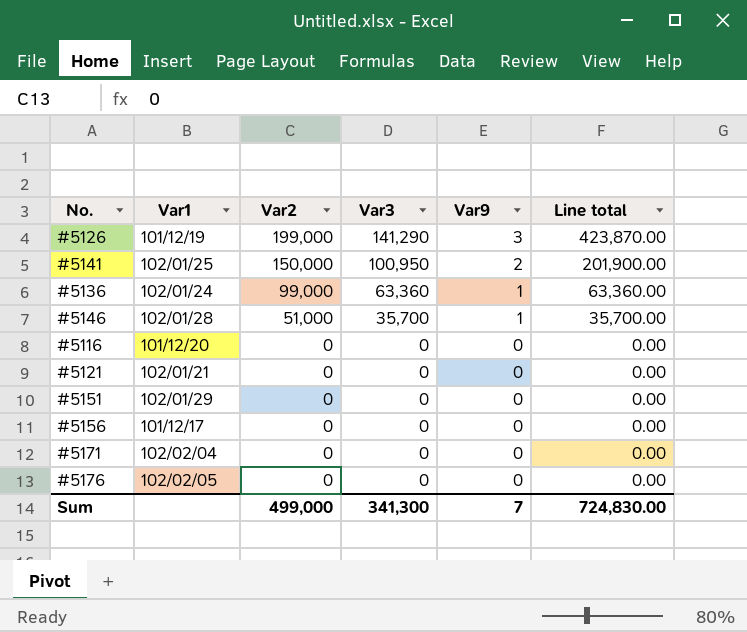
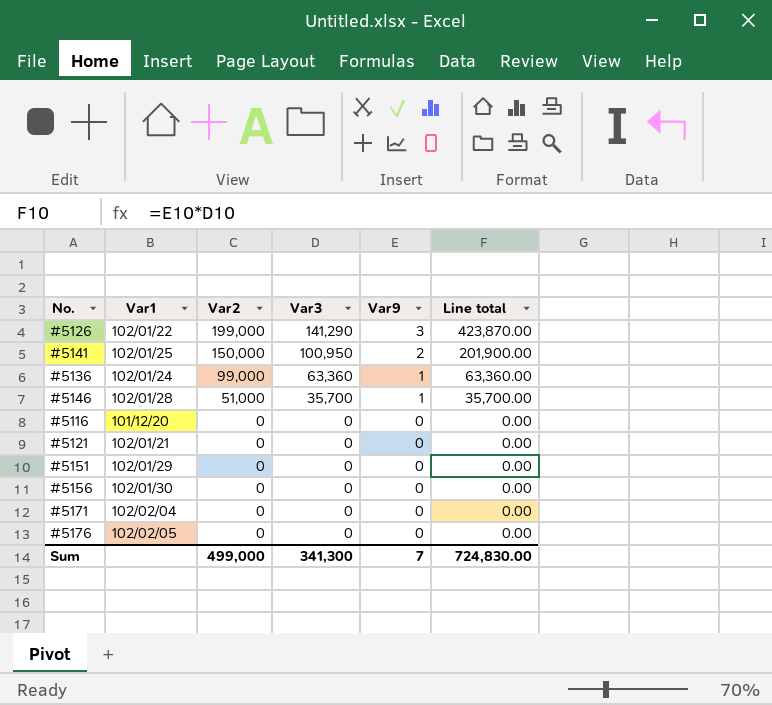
#5126 | Var1: 101/12/19 -> 102/01/22
#5156 | Var1: 101/12/17 -> 102/01/30

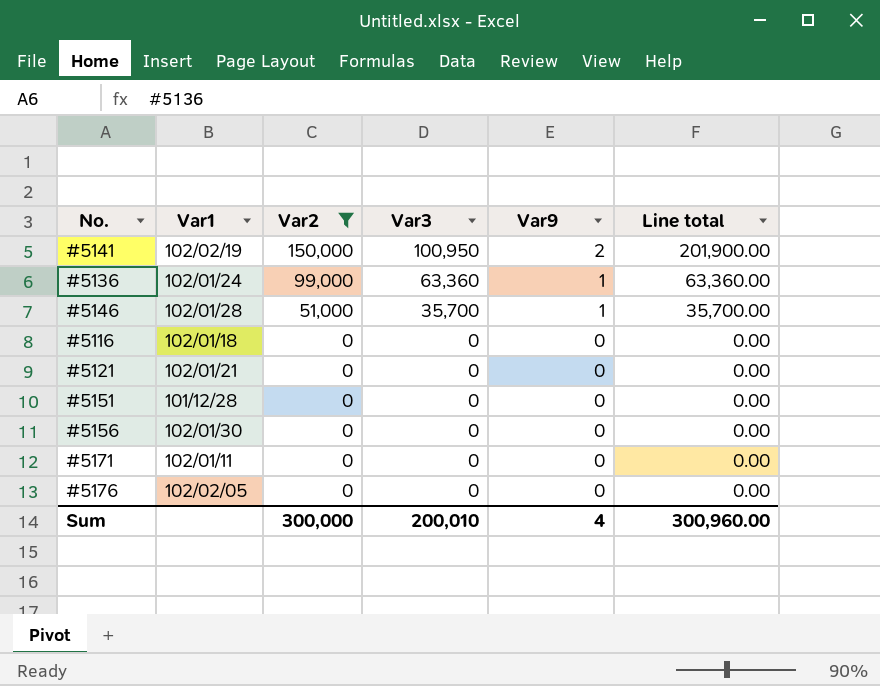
filter: none -> Var2 != 199,000
#5141 | Var1: 102/01/25 -> 102/02/19
#5116 | Var1: 101/12/20 -> 102/01/18
#5151 | Var1: 102/01/29 -> 101/12/28
#5171 | Var1: 102/02/04 -> 102/01/11
Sum | Var2: 499,000 -> 300,000
Sum | Var3: 341,300 -> 200,010
Sum | Var9: 7 -> 4
Sum | Line total: 724,830.00 -> 300,960.00

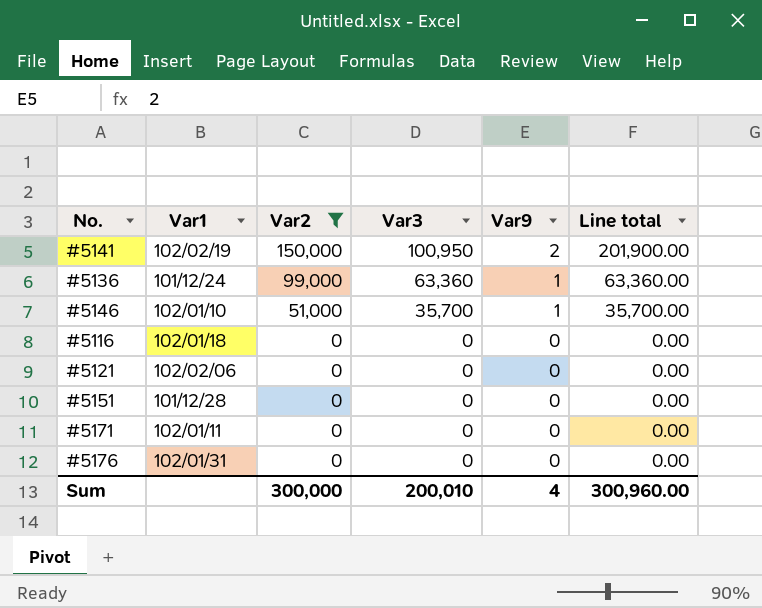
row #5156: 102/01/30 | 0 | 0 | 0 | 0.00 -> none
#5136 | Var1: 102/01/24 -> 101/12/24
#5146 | Var1: 102/01/28 -> 102/01/10
#5121 | Var1: 102/01/21 -> 102/02/06
#5176 | Var1: 102/02/05 -> 102/01/31

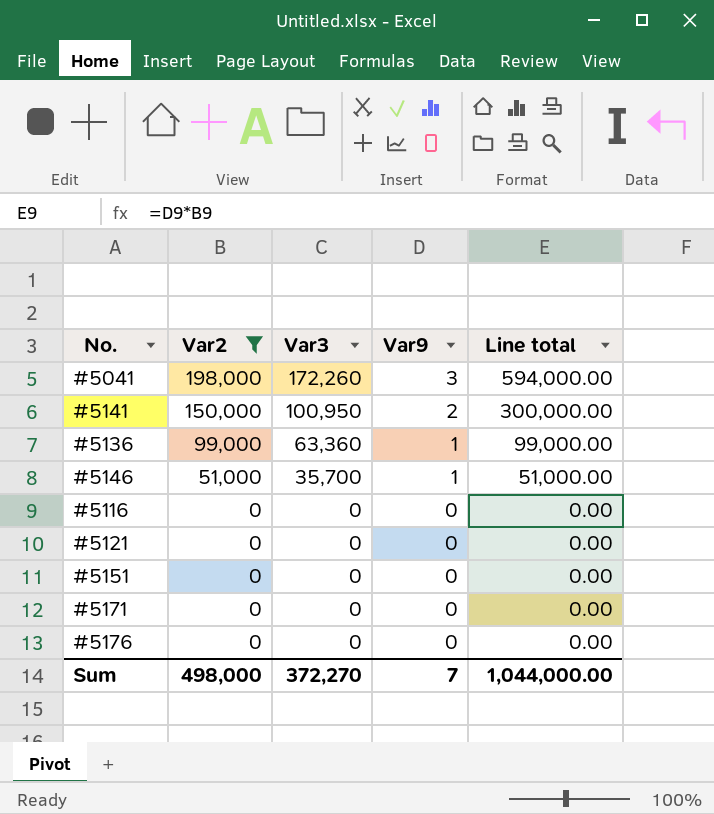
column Var1 | position: 2 -> none
column Line total | formula: [Var3] * [Var9] -> [Var2] * [Var9]
row #5041: none -> 198,000 | 172,260 | 3 | 594,000.00
Sum | Var2: 300,000 -> 498,000
Sum | Var3: 200,010 -> 372,270
Sum | Var9: 4 -> 7
Sum | Line total: 300,960.00 -> 1,044,000.00

